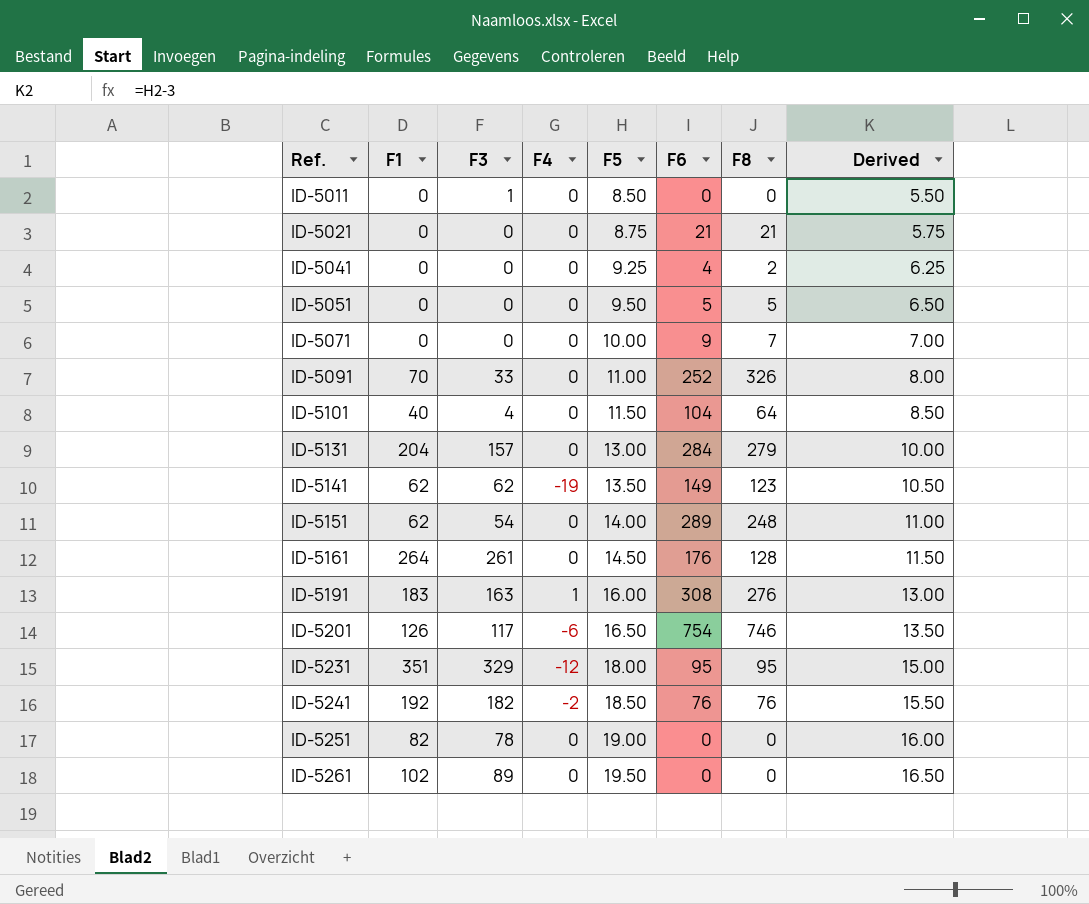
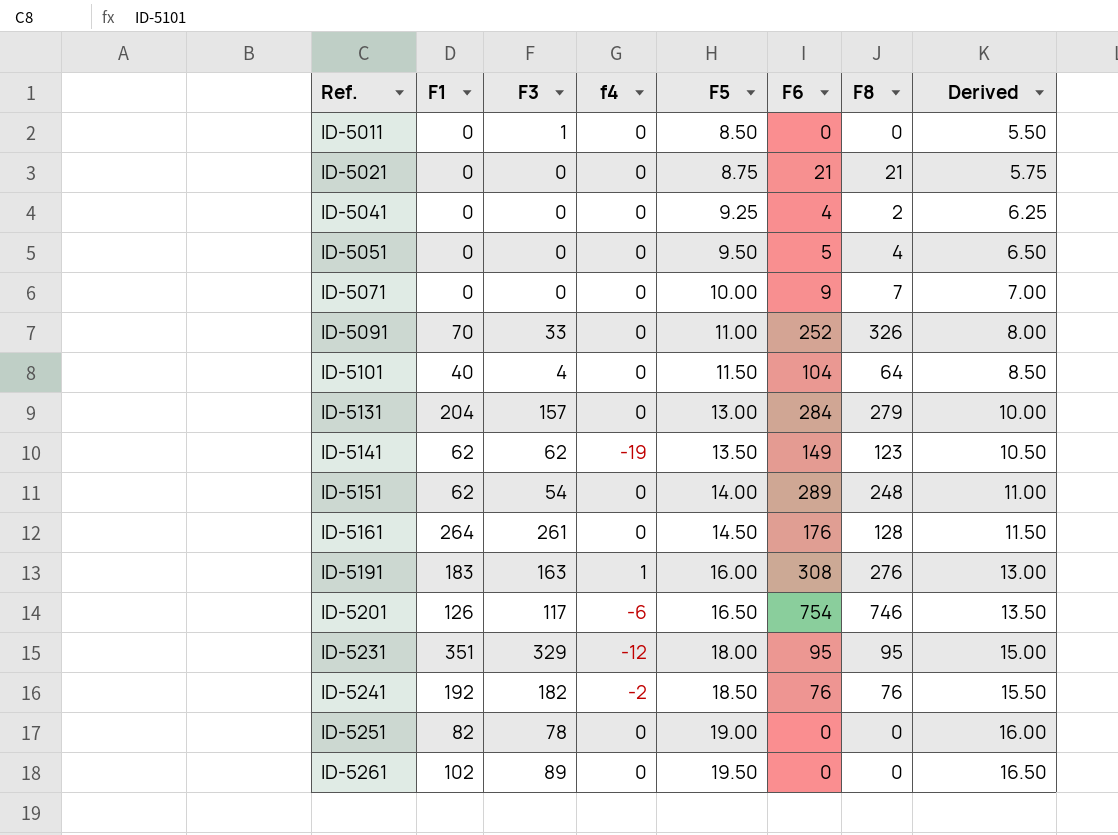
column name: F4 -> f4
ID-5051 | F8: 5 -> 4

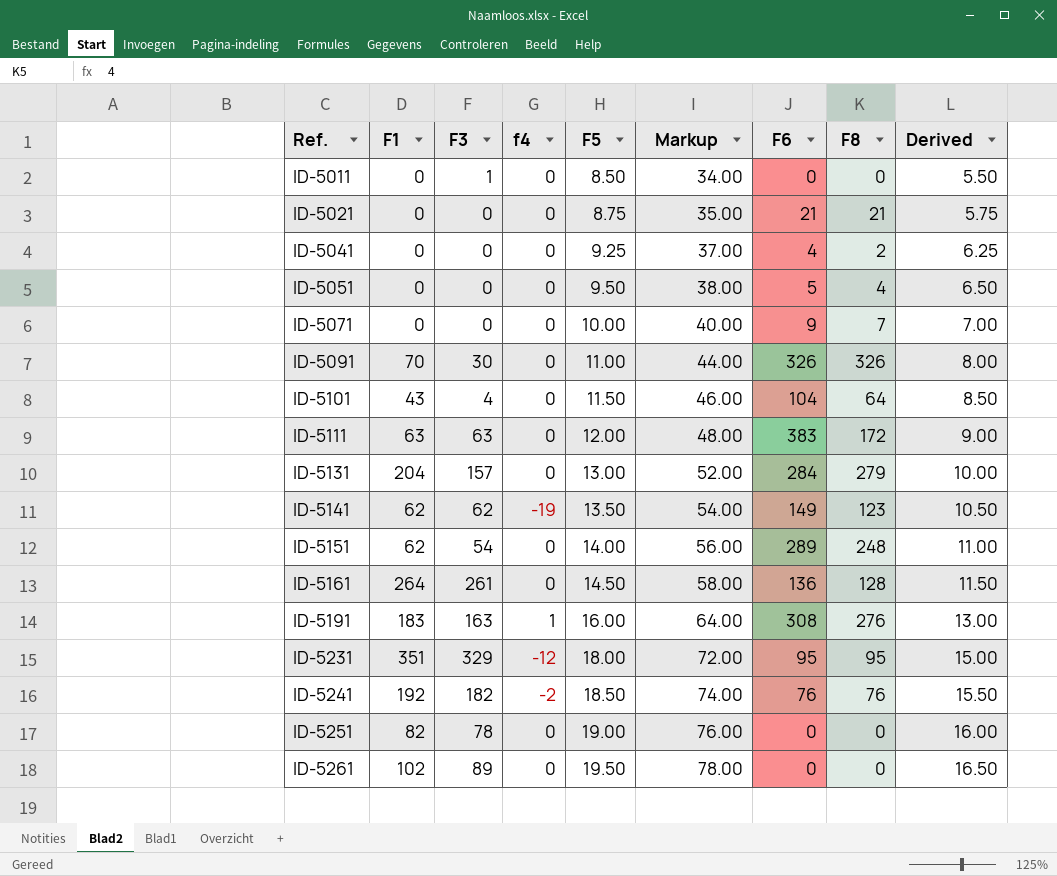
column Markup | formula: none -> [F5] * 4
row ID-5201: 126 | 117 | -6 | 16.50 | 754 | 746 | 13.50 -> none
ID-5091 | F3: 33 -> 30
ID-5091 | F6: 252 -> 326
ID-5101 | F1: 40 -> 43
row ID-5111: none -> 63 | 63 | 0 | 12.00 | 48.00 | 383 | 172 | 9.00
ID-5161 | F6: 176 -> 136

